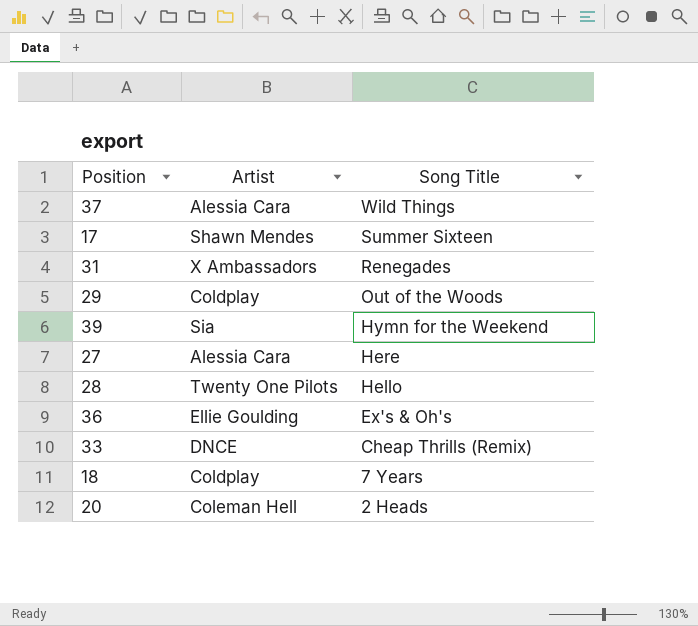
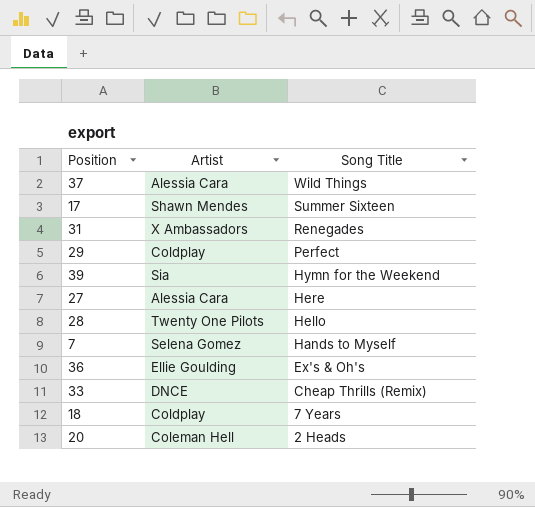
29 | Song Title: Out of the Woods -> Perfect
row 7: none -> Selena Gomez | Hands to Myself

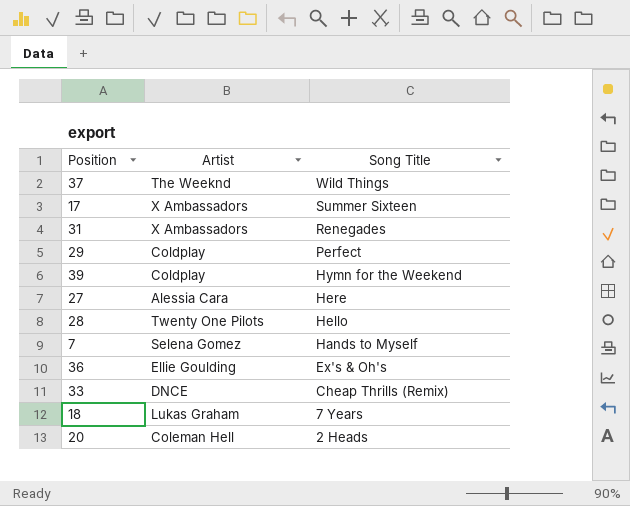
37 | Artist: Alessia Cara -> The Weeknd
17 | Artist: Shawn Mendes -> X Ambassadors
39 | Artist: Sia -> Coldplay
18 | Artist: Coldplay -> Lukas Graham

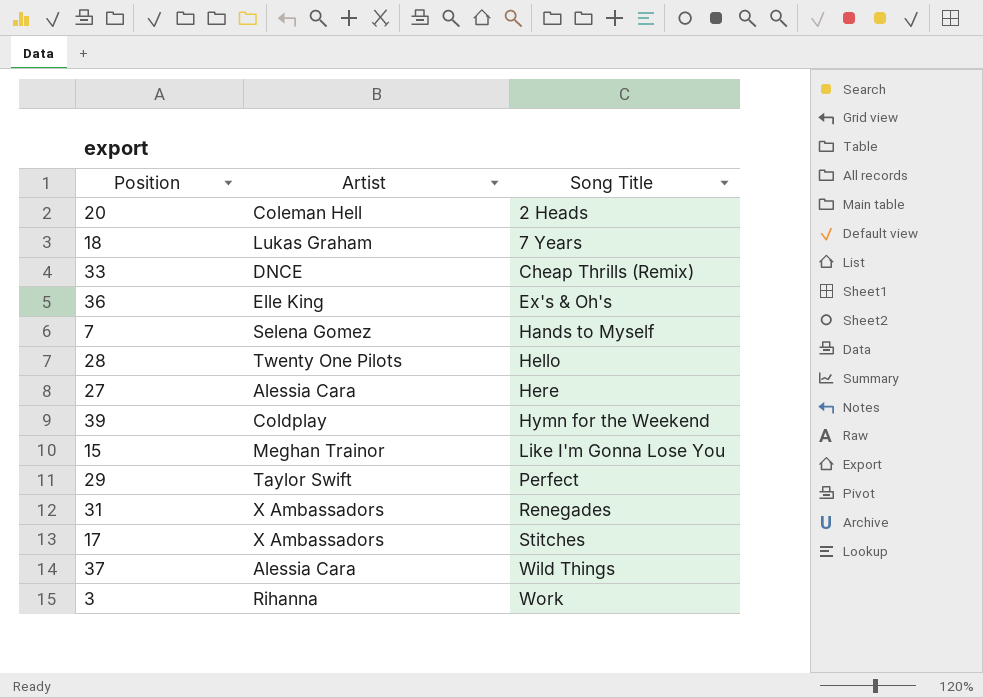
row order: Song Title descending -> Song Title ascending
36 | Artist: Ellie Goulding -> Elle King
row 15: none -> Meghan Trainor | Like I'm Gonna Lose You
29 | Artist: Coldplay -> Taylor Swift
17 | Song Title: Summer Sixteen -> Stitches
37 | Artist: The Weeknd -> Alessia Cara
row 3: none -> Rihanna | Work

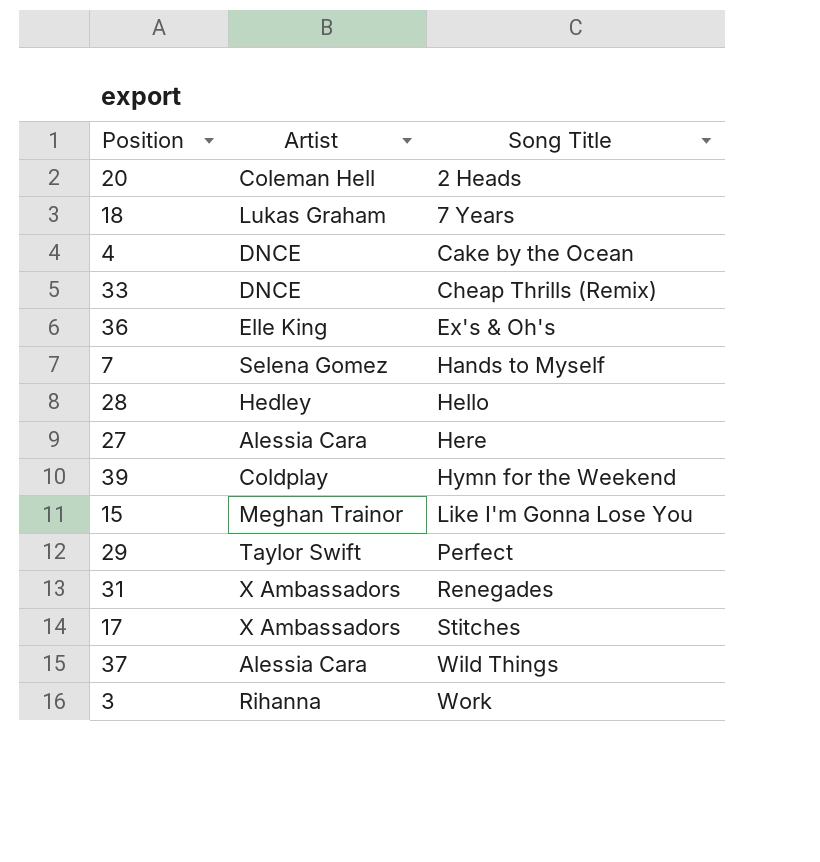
row 4: none -> DNCE | Cake by the Ocean
28 | Artist: Twenty One Pilots -> Hedley

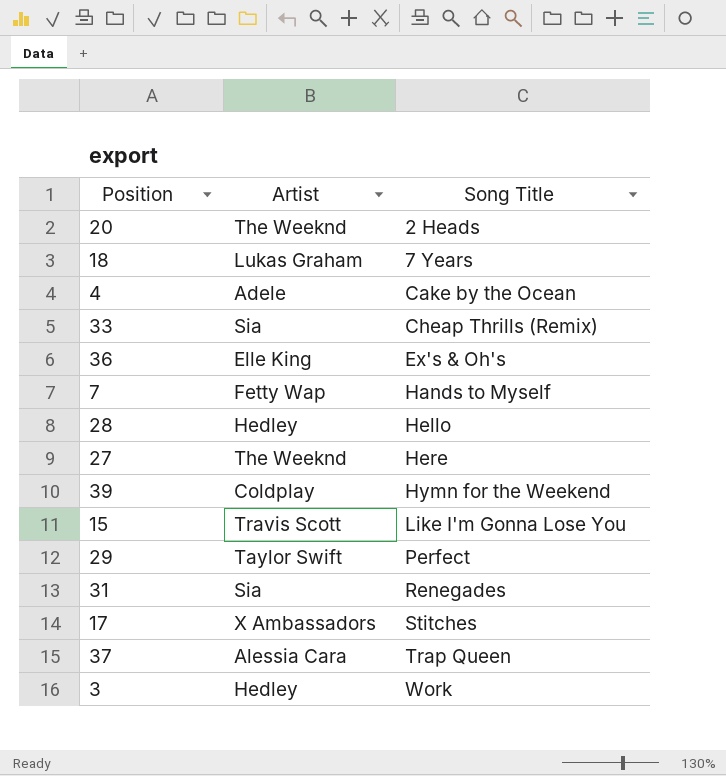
20 | Artist: Coleman Hell -> The Weeknd
4 | Artist: DNCE -> Adele
33 | Artist: DNCE -> Sia
7 | Artist: Selena Gomez -> Fetty Wap
27 | Artist: Alessia Cara -> The Weeknd
15 | Artist: Meghan Trainor -> Travis Scott
31 | Artist: X Ambassadors -> Sia
37 | Song Title: Wild Things -> Trap Queen
3 | Artist: Rihanna -> Hedley

